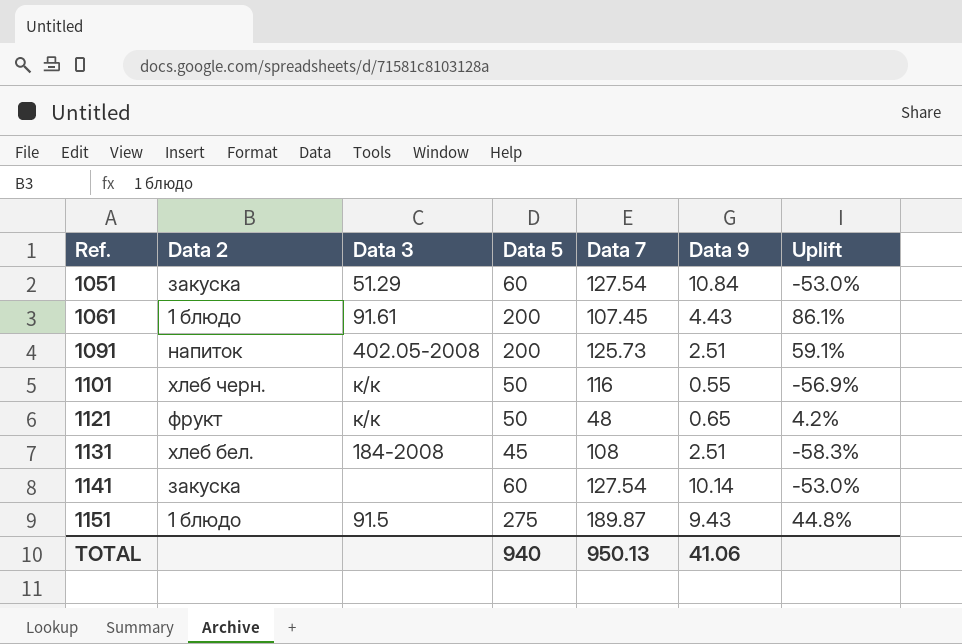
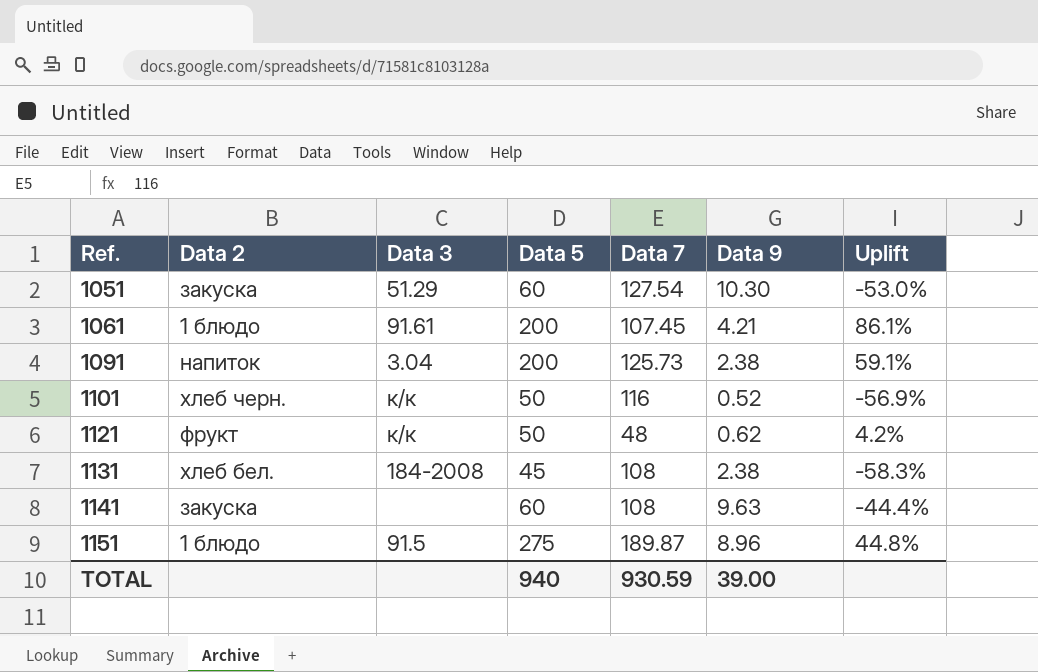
1051 | Data 9: 10.84 -> 10.30
1061 | Data 9: 4.43 -> 4.21
1091 | Data 3: 402.05-2008 -> 3.04
1091 | Data 9: 2.51 -> 2.38
1101 | Data 9: 0.55 -> 0.52
1121 | Data 9: 0.65 -> 0.62
1131 | Data 9: 2.51 -> 2.38
1141 | Data 7: 127.54 -> 108
1141 | Data 9: 10.14 -> 9.63
1141 | Uplift: -53.0% -> -44.4%
1151 | Data 9: 9.43 -> 8.96
TOTAL | Data 7: 950.13 -> 930.59
TOTAL | Data 9: 41.06 -> 39.00

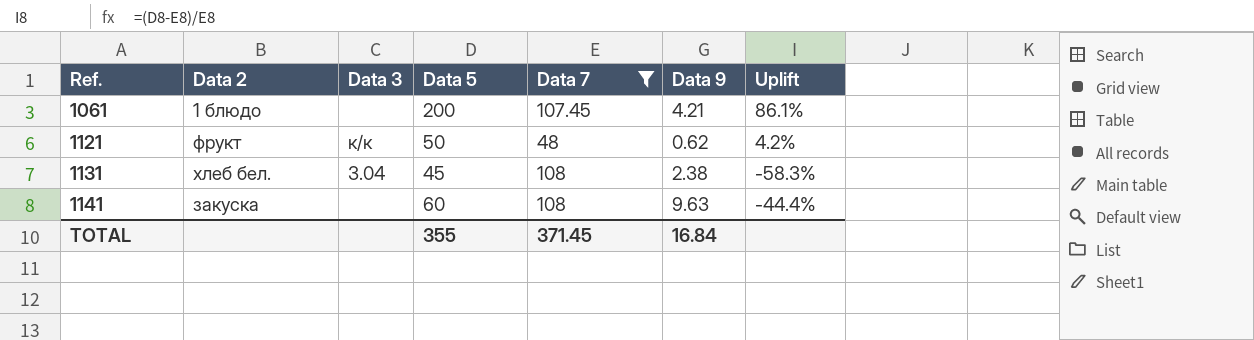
filter: none -> Data 7 <= 108
1061 | Data 3: 91.61 -> none
1131 | Data 3: 184-2008 -> 3.04
TOTAL | Data 5: 940 -> 355
TOTAL | Data 7: 930.59 -> 371.45
TOTAL | Data 9: 39.00 -> 16.84

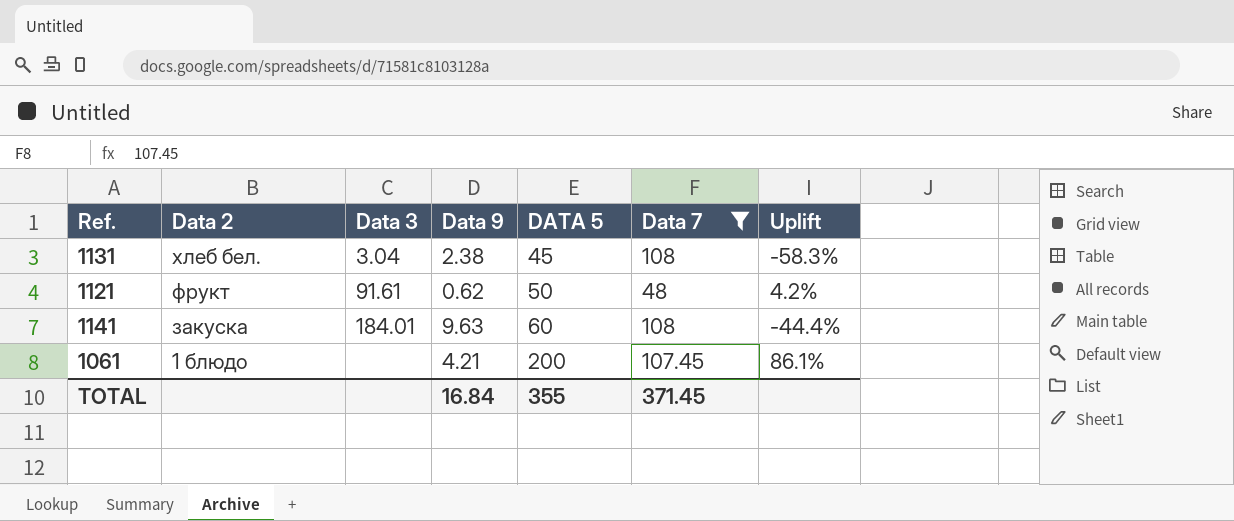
row order: Ref. ascending -> Data 2 descending
column Data 9 | position: 6 -> 4
column name: Data 5 -> DATA 5
1121 | Data 3: к/к -> 91.61
1141 | Data 3: none -> 184.01

